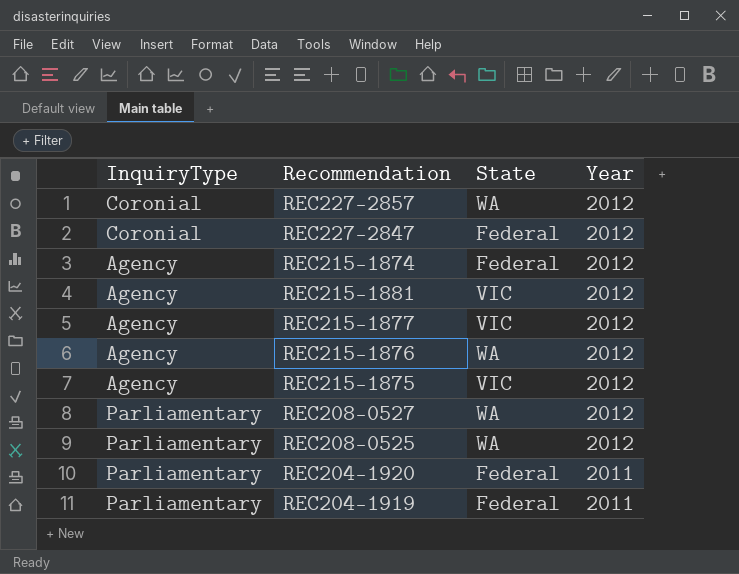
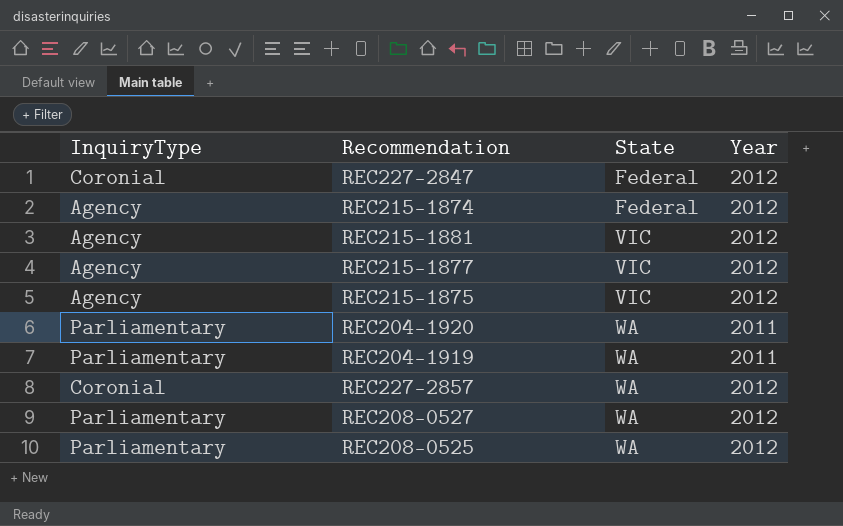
row order: Year descending -> State ascending
row REC215-1876: Agency | WA | 2012 -> none
REC204-1920 | State: Federal -> WA
REC204-1919 | State: Federal -> WA

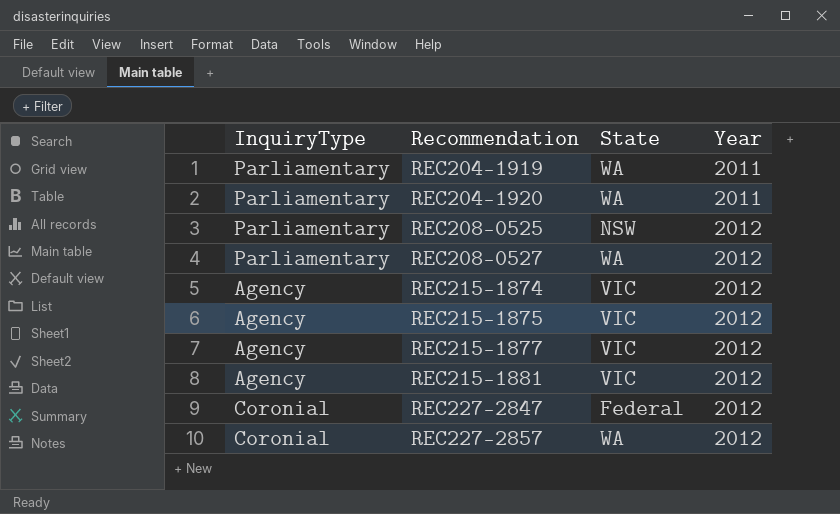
row order: State ascending -> Recommendation ascending
REC208-0525 | State: WA -> NSW
REC215-1874 | State: Federal -> VIC

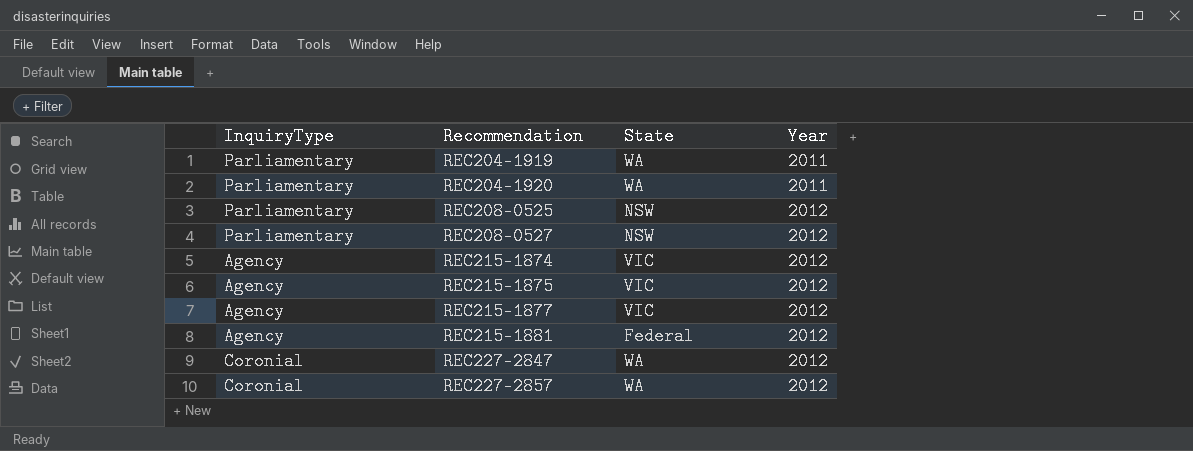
REC208-0527 | State: WA -> NSW
REC215-1881 | State: VIC -> Federal
REC227-2847 | State: Federal -> WA

